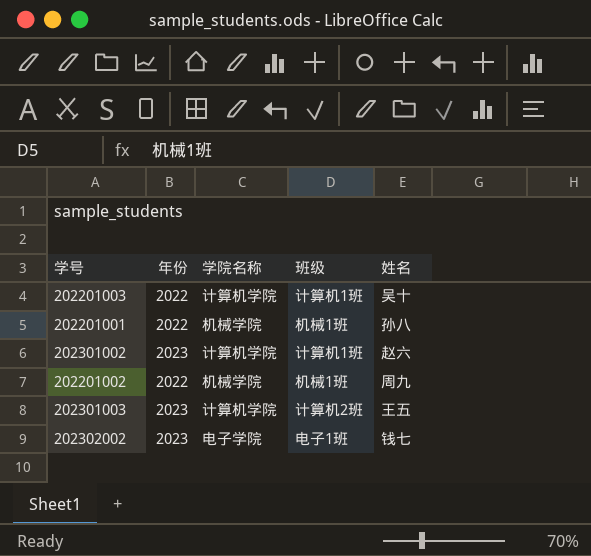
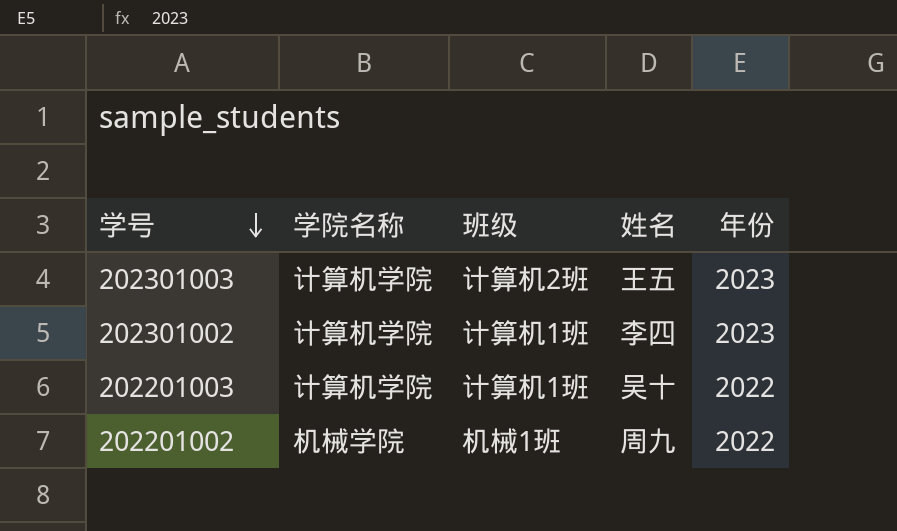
row order: none -> 学号 descending
column 年份 | position: 2 -> 5
row 202201001: 2022 | 机械学院 | 机械1班 | 孙八 -> none
row 202302002: 2023 | 电子学院 | 电子1班 | 钱七 -> none
202301002 | 姓名: 赵六 -> 李四

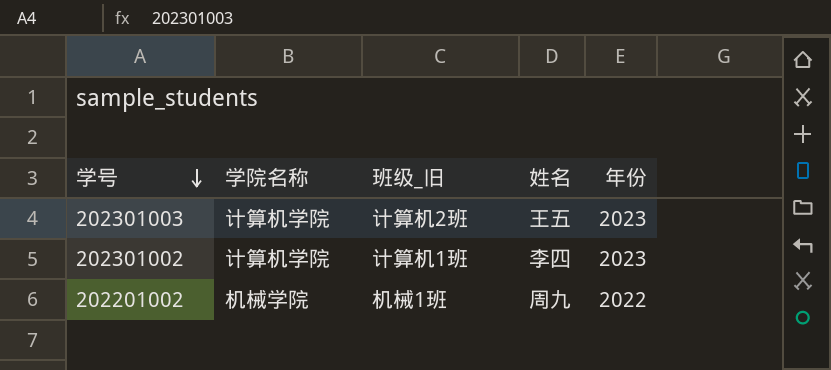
column name: 班级 -> 班级_旧
row 202201003: 计算机学院 | 计算机1班 | 吴十 | 2022 -> none

